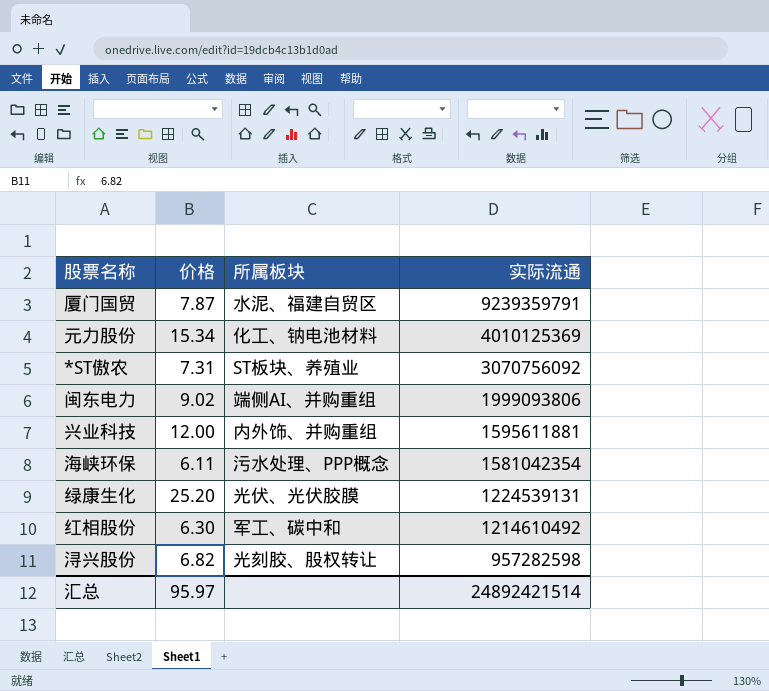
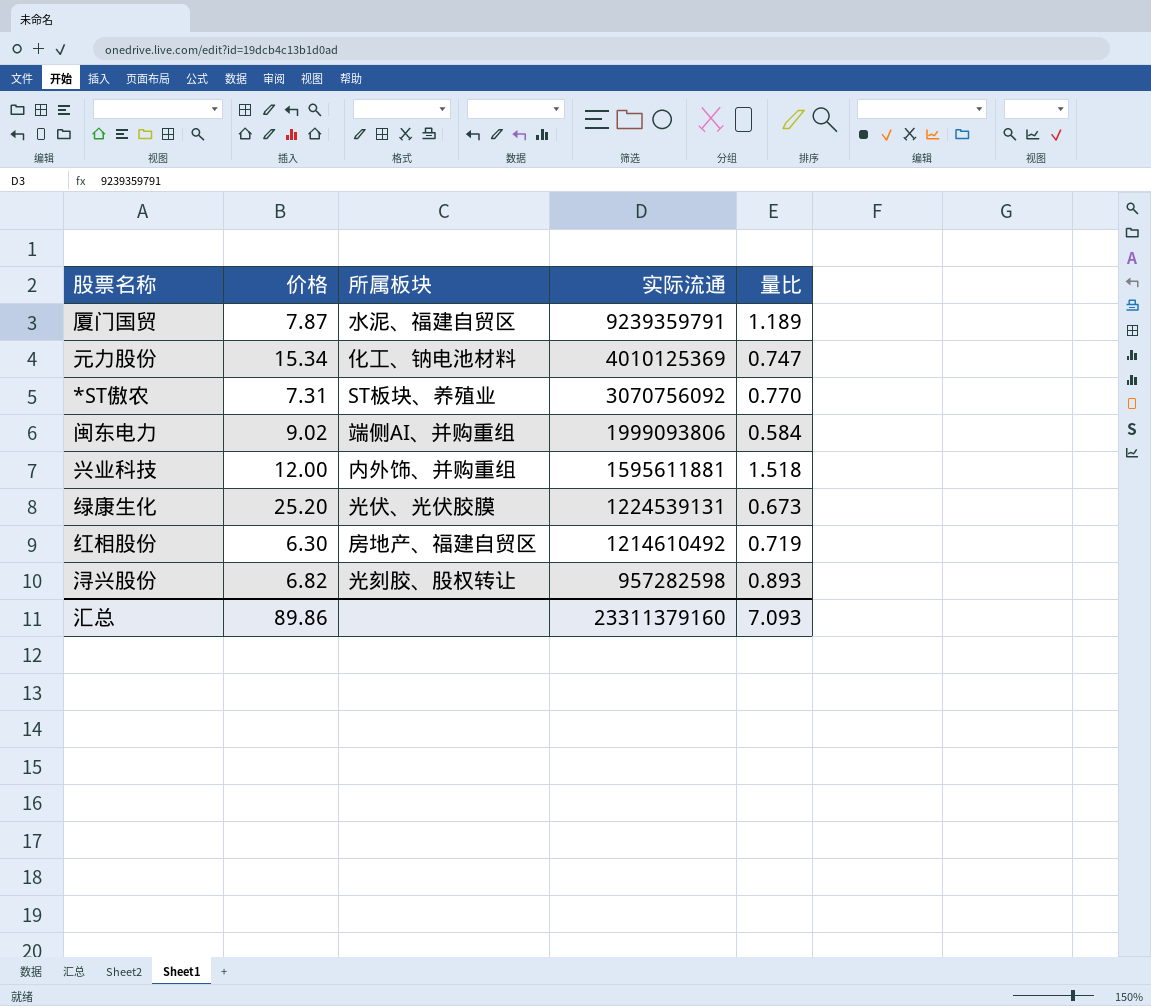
column 量比 | position: none -> 5
row 海峡环保: 6.11 | 污水处理、PPP概念 | 1581042354 -> none
红相股份 | 所属板块: 军工、碳中和 -> 房地产、福建自贸区
汇总 | 价格: 95.97 -> 89.86
汇总 | 实际流通: 24892421514 -> 23311379160

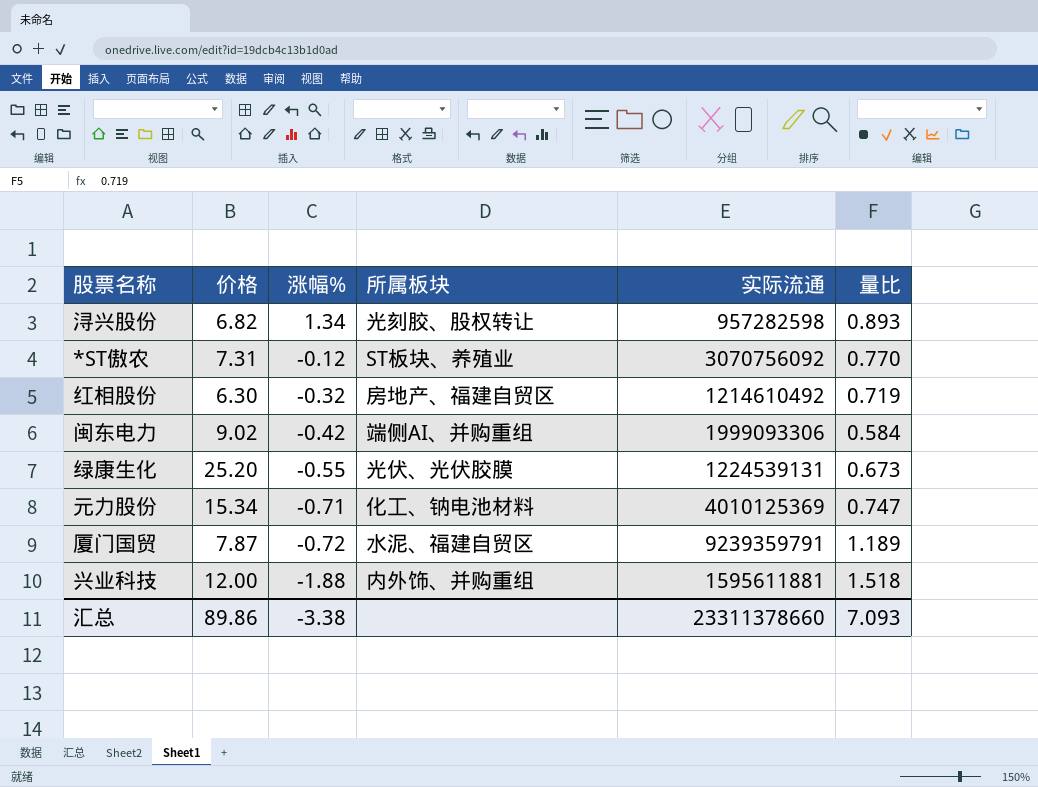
row order: 实际流通 descending -> 涨幅% descending
column 涨幅% | position: none -> 3
闽东电力 | 实际流通: 1999093806 -> 1999093306
汇总 | 实际流通: 23311379160 -> 23311378660

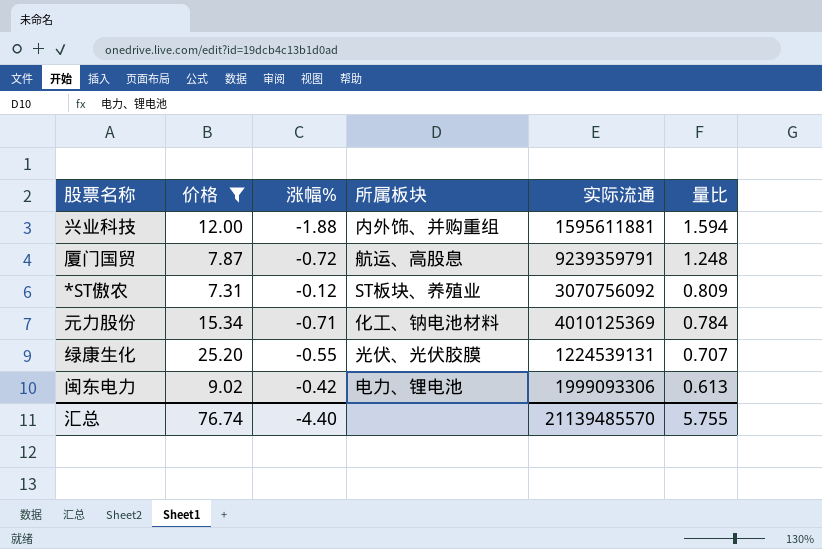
filter: none -> 价格 >= 7.31
row order: 涨幅% descending -> 量比 descending
兴业科技 | 量比: 1.518 -> 1.594
厦门国贸 | 所属板块: 水泥、福建自贸区 -> 航运、高股息
厦门国贸 | 量比: 1.189 -> 1.248
*ST傲农 | 量比: 0.770 -> 0.809
元力股份 | 量比: 0.747 -> 0.784
绿康生化 | 量比: 0.673 -> 0.707
闽东电力 | 所属板块: 端侧AI、并购重组 -> 电力、锂电池
闽东电力 | 量比: 0.584 -> 0.613
汇总 | 价格: 89.86 -> 76.74
汇总 | 涨幅%: -3.38 -> -4.40
汇总 | 实际流通: 23311378660 -> 21139485570
汇总 | 量比: 7.093 -> 5.755

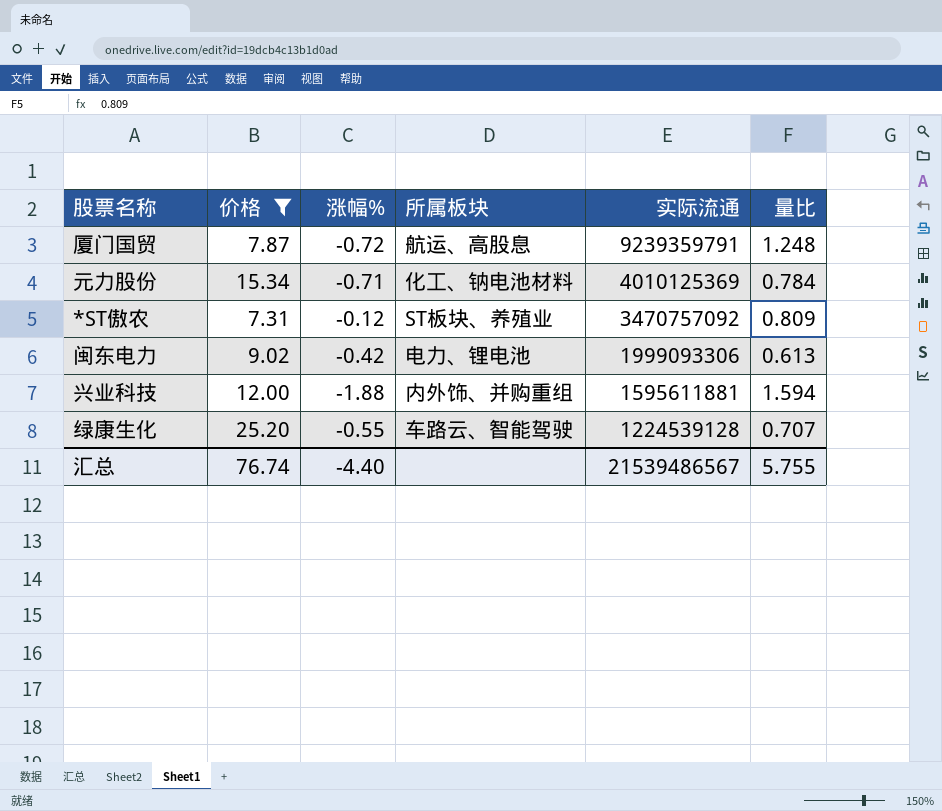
row order: 量比 descending -> 实际流通 descending
*ST傲农 | 实际流通: 3070756092 -> 3470757092
绿康生化 | 所属板块: 光伏、光伏胶膜 -> 车路云、智能驾驶
绿康生化 | 实际流通: 1224539131 -> 1224539128
汇总 | 实际流通: 21139485570 -> 21539486567

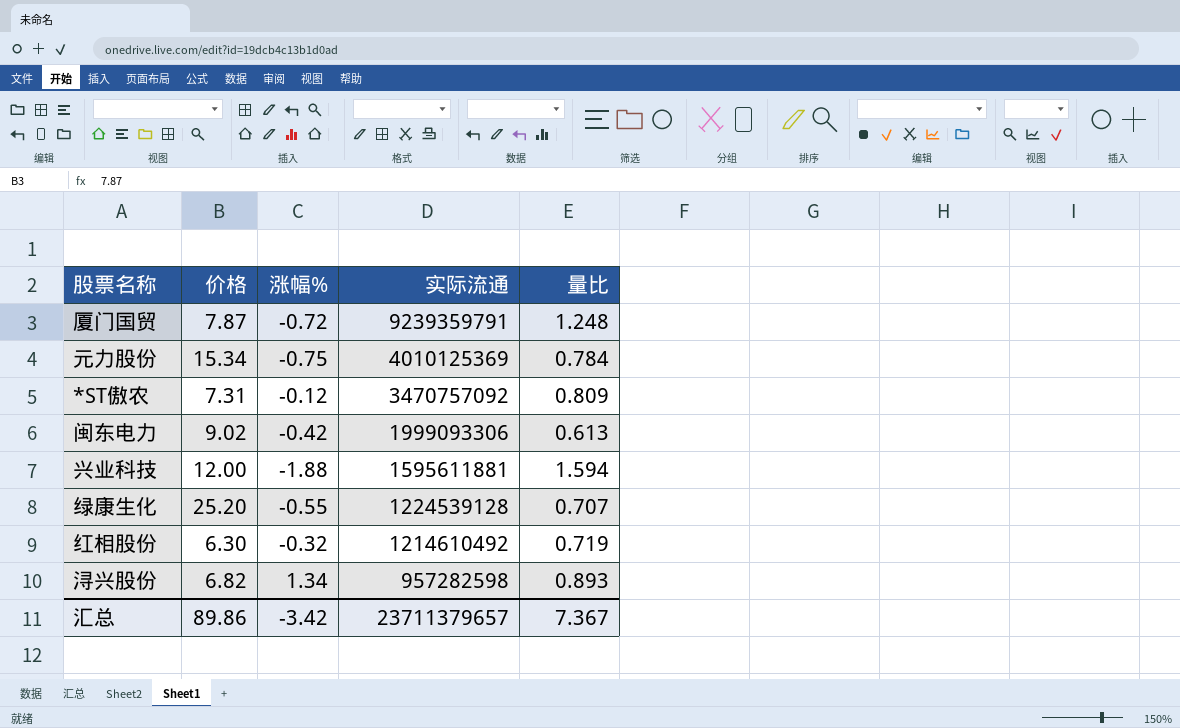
filter: 价格 >= 7.31 -> none
column 所属板块 | position: 4 -> none
元力股份 | 涨幅%: -0.71 -> -0.75
汇总 | 价格: 76.74 -> 89.86
汇总 | 涨幅%: -4.40 -> -3.42
汇总 | 实际流通: 21539486567 -> 23711379657
汇总 | 量比: 5.755 -> 7.367

